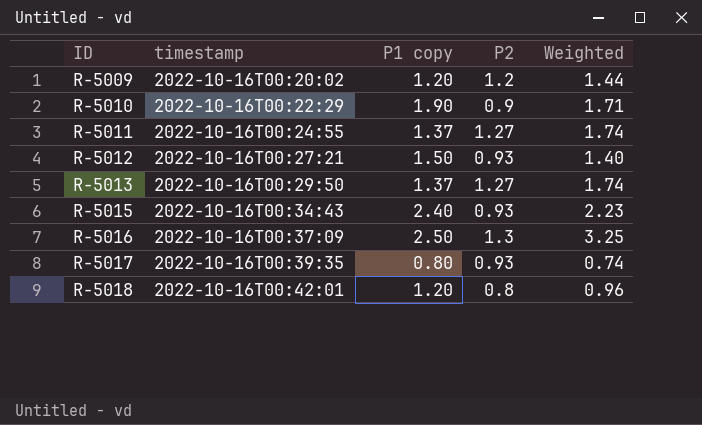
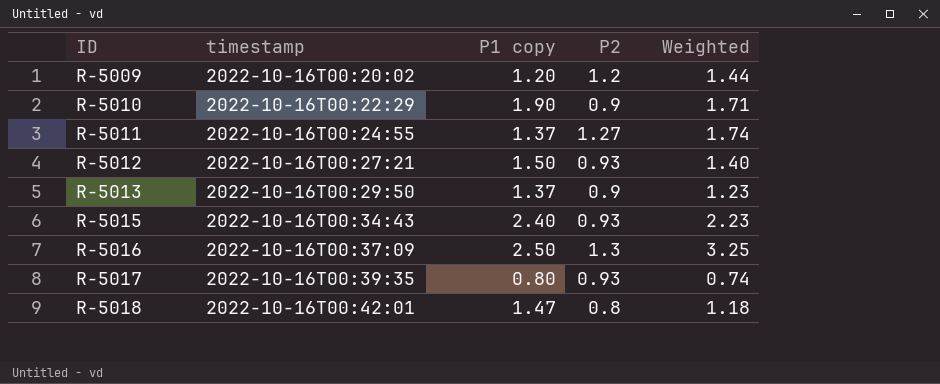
R-5013 | P2: 1.27 -> 0.9
R-5013 | Weighted: 1.74 -> 1.23
R-5018 | P1 copy: 1.20 -> 1.47
R-5018 | Weighted: 0.96 -> 1.18

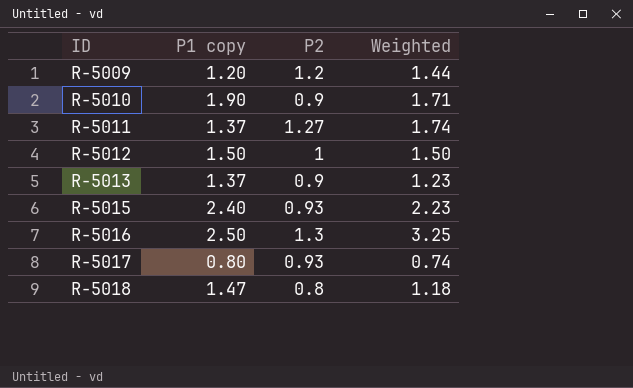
column timestamp | position: 2 -> none
R-5012 | P2: 0.93 -> 1
R-5012 | Weighted: 1.40 -> 1.50

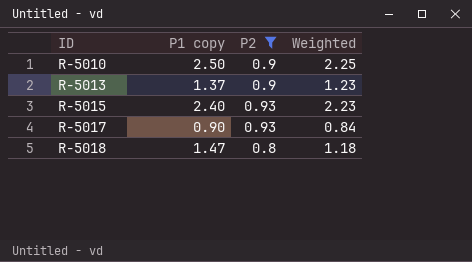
filter: none -> P2 <= 0.93
R-5010 | P1 copy: 1.90 -> 2.50
R-5010 | Weighted: 1.71 -> 2.25
R-5017 | P1 copy: 0.80 -> 0.90
R-5017 | Weighted: 0.74 -> 0.84

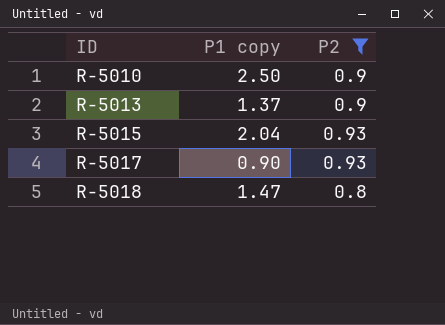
column Weighted | formula: [P1 copy] * [P2] -> none
R-5015 | P1 copy: 2.40 -> 2.04

